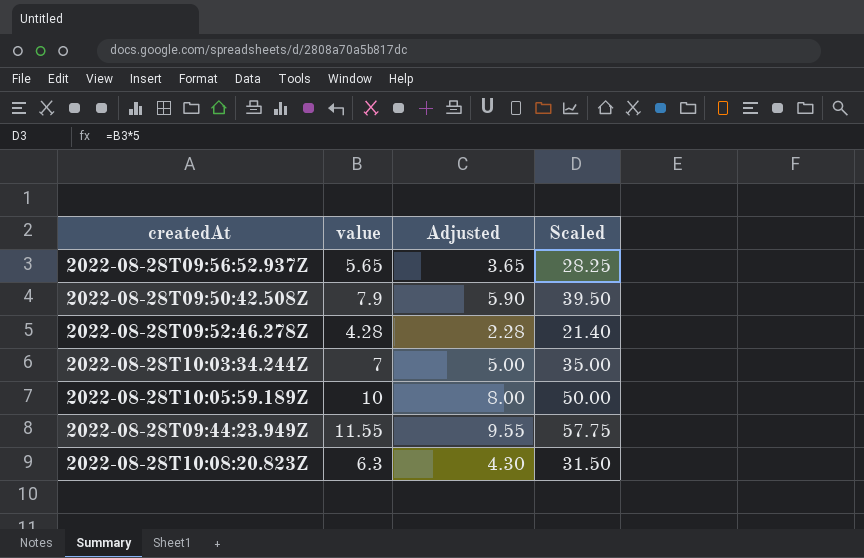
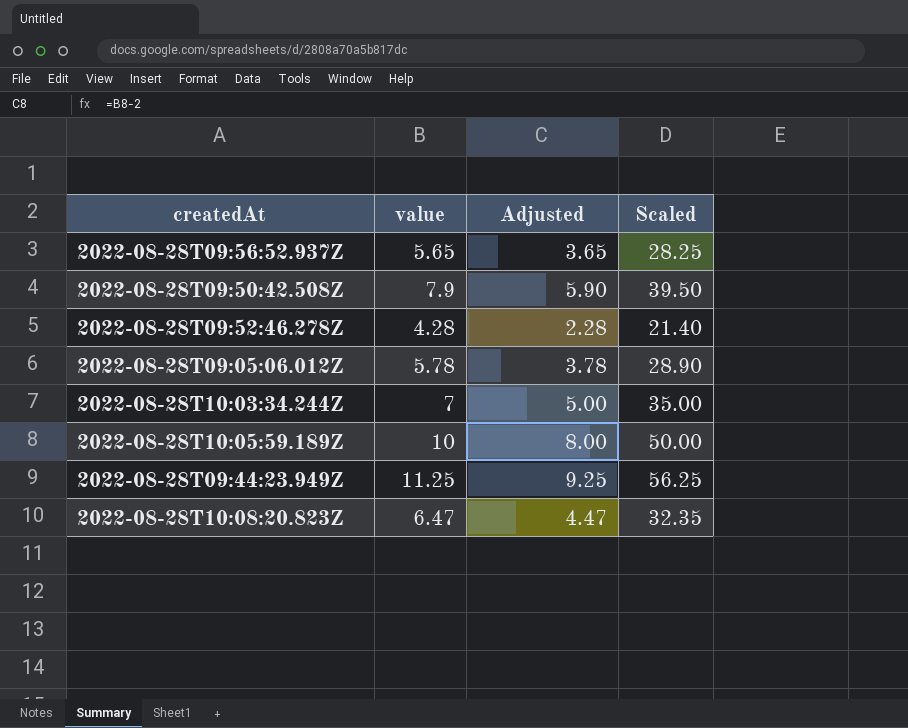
row 2022-08-28T09:05:06.012Z: none -> 5.78 | 3.78 | 28.90
2022-08-28T09:44:23.949Z | value: 11.55 -> 11.25
2022-08-28T09:44:23.949Z | Adjusted: 9.55 -> 9.25
2022-08-28T09:44:23.949Z | Scaled: 57.75 -> 56.25
2022-08-28T10:08:20.823Z | value: 6.3 -> 6.47
2022-08-28T10:08:20.823Z | Adjusted: 4.30 -> 4.47
2022-08-28T10:08:20.823Z | Scaled: 31.50 -> 32.35

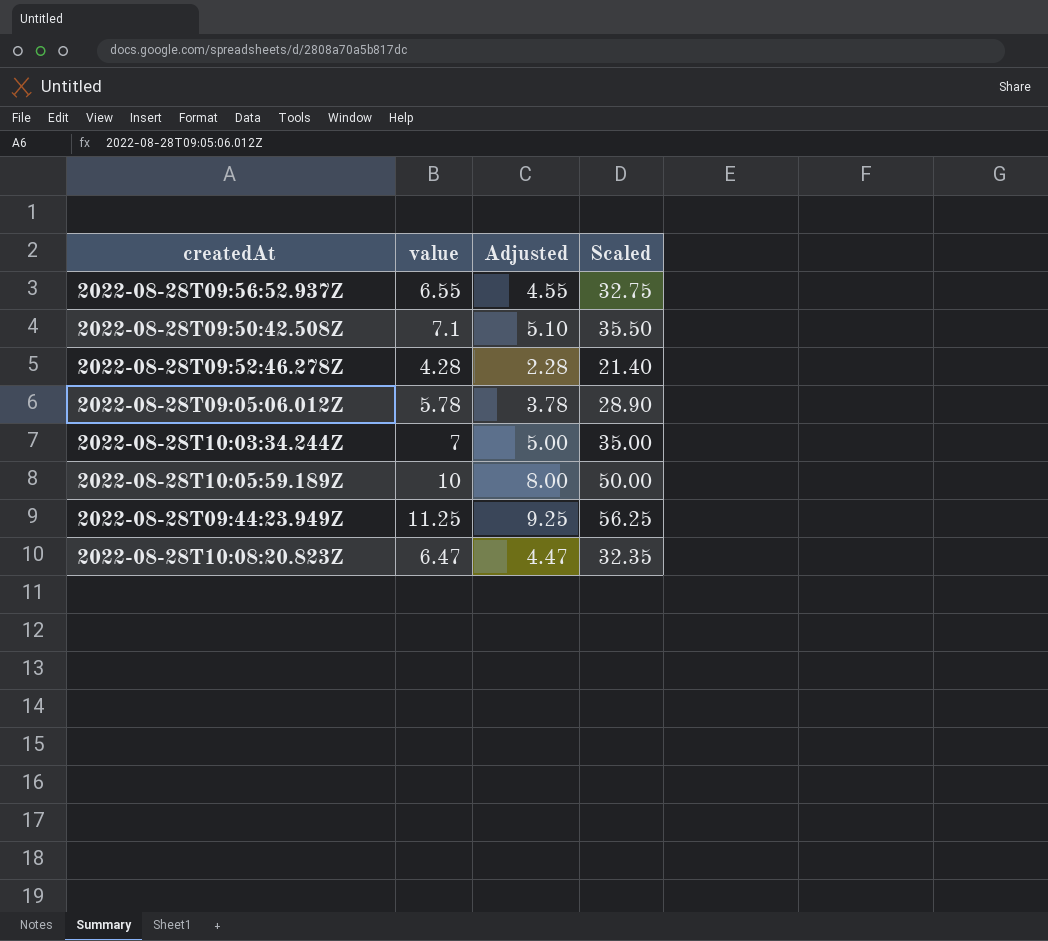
2022-08-28T09:56:52.937Z | value: 5.65 -> 6.55
2022-08-28T09:56:52.937Z | Adjusted: 3.65 -> 4.55
2022-08-28T09:56:52.937Z | Scaled: 28.25 -> 32.75
2022-08-28T09:50:42.508Z | value: 7.9 -> 7.1
2022-08-28T09:50:42.508Z | Adjusted: 5.90 -> 5.10
2022-08-28T09:50:42.508Z | Scaled: 39.50 -> 35.50

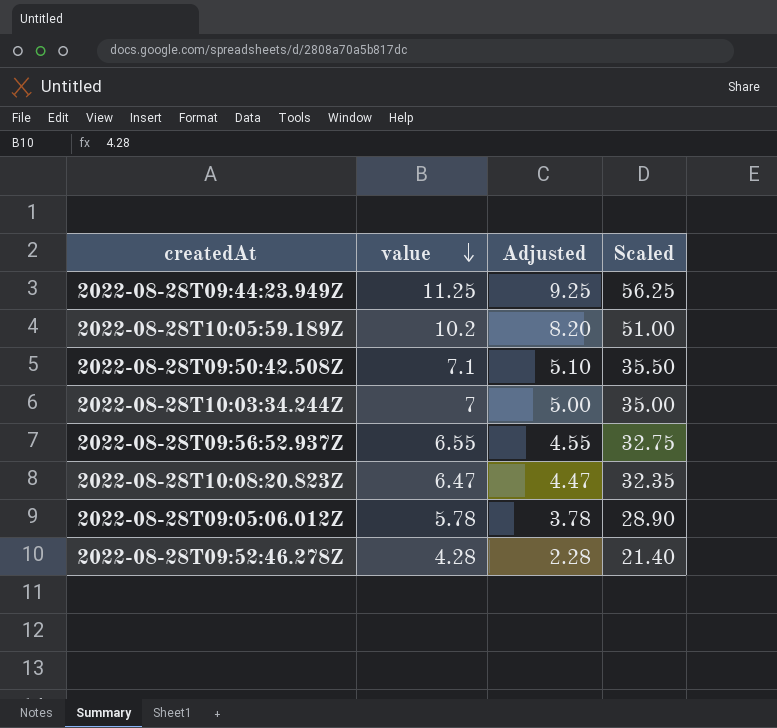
row order: none -> value descending
2022-08-28T10:05:59.189Z | value: 10 -> 10.2
2022-08-28T10:05:59.189Z | Adjusted: 8.00 -> 8.20
2022-08-28T10:05:59.189Z | Scaled: 50.00 -> 51.00

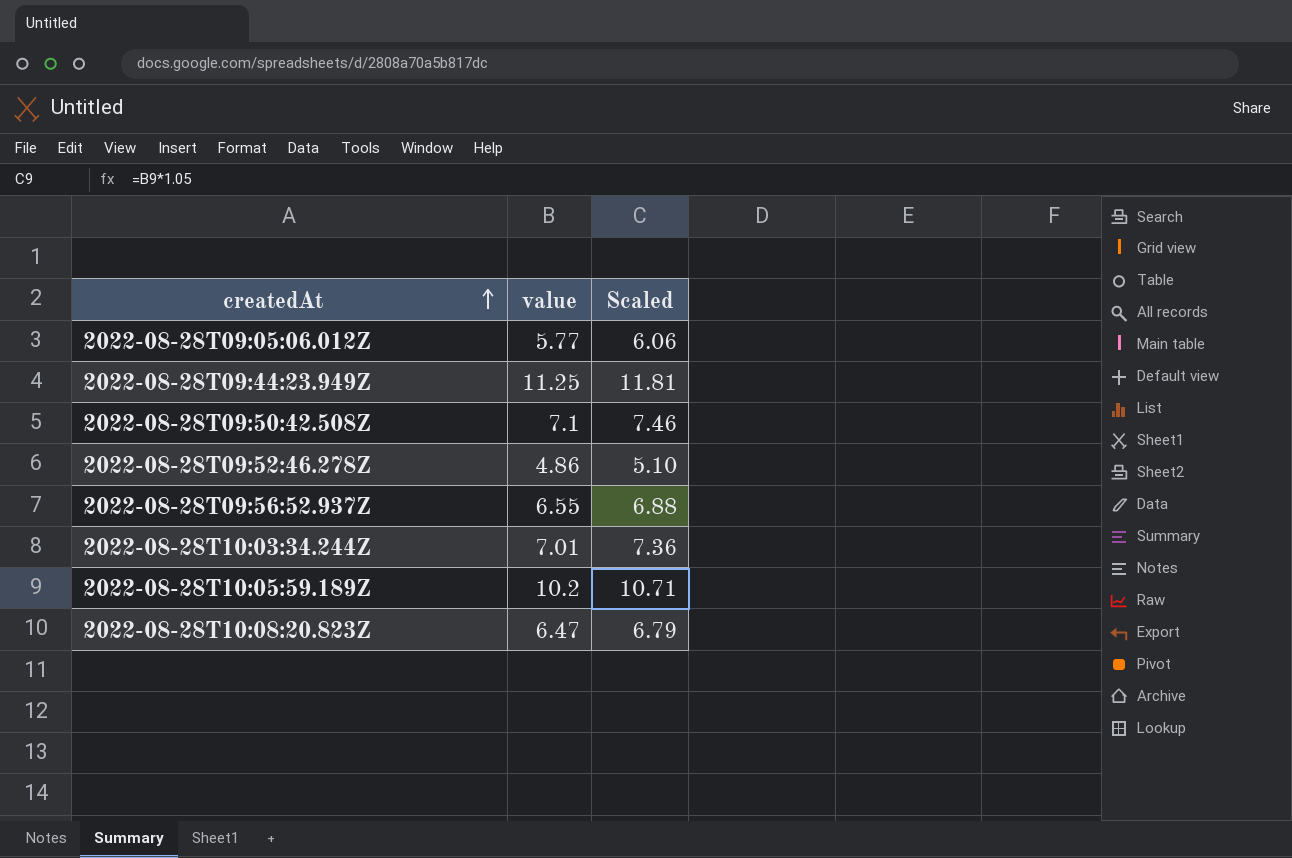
row order: value descending -> createdAt ascending
column Adjusted | formula: [value] - 2 -> none
column Scaled | formula: [value] * 5 -> [value] * 1.05
2022-08-28T09:05:06.012Z | value: 5.78 -> 5.77
2022-08-28T09:52:46.278Z | value: 4.28 -> 4.86
2022-08-28T10:03:34.244Z | value: 7 -> 7.01

